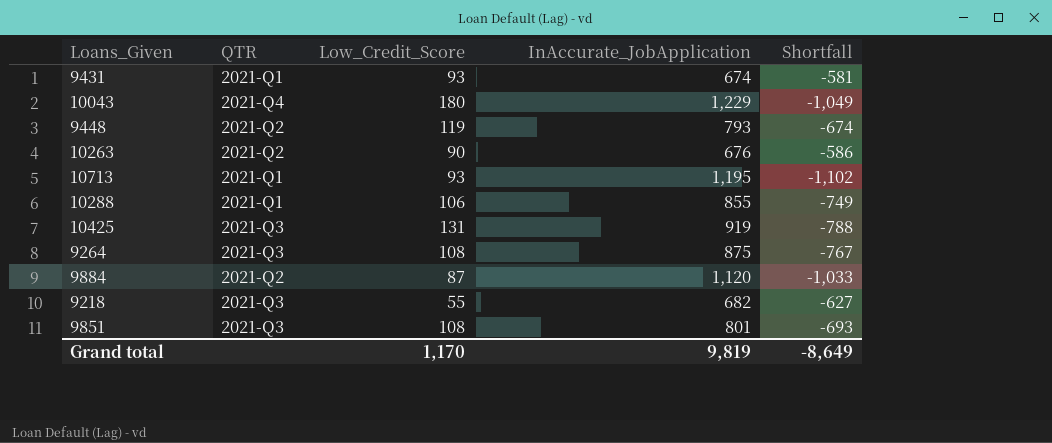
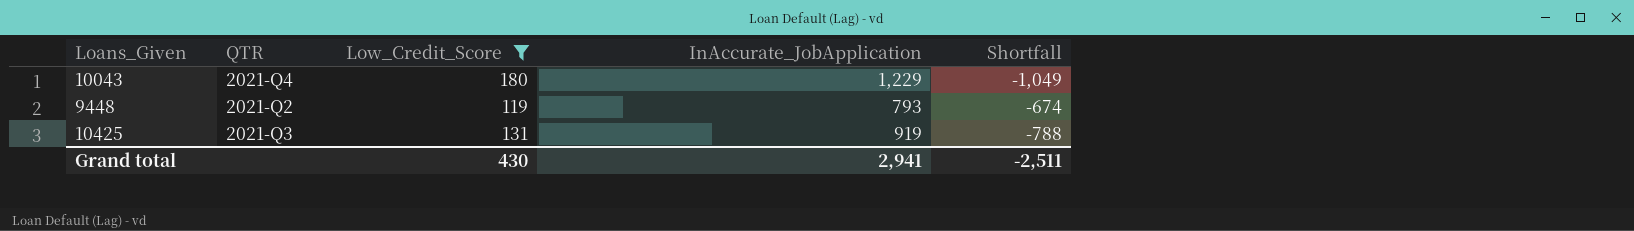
filter: none -> Low_Credit_Score >= 119
Grand total | Low_Credit_Score: 1,170 -> 430
Grand total | InAccurate_JobApplication: 9,819 -> 2,941
Grand total | Shortfall: -8,649 -> -2,511

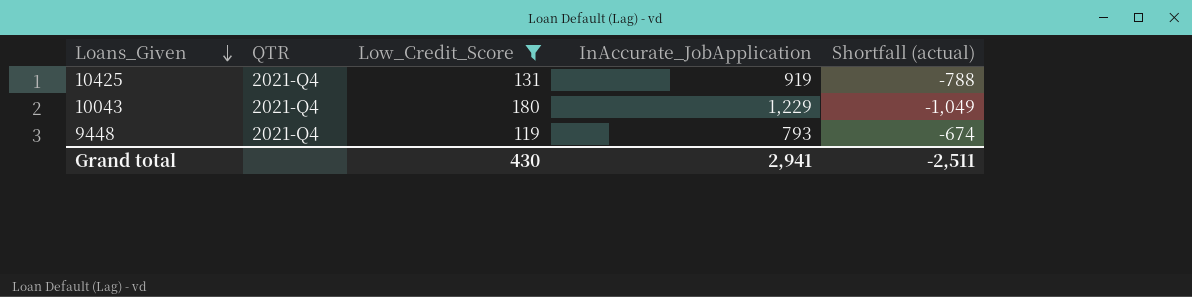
row order: none -> Loans_Given descending
column name: Shortfall -> Shortfall (actual)
10425 | QTR: 2021-Q3 -> 2021-Q4
9448 | QTR: 2021-Q2 -> 2021-Q4

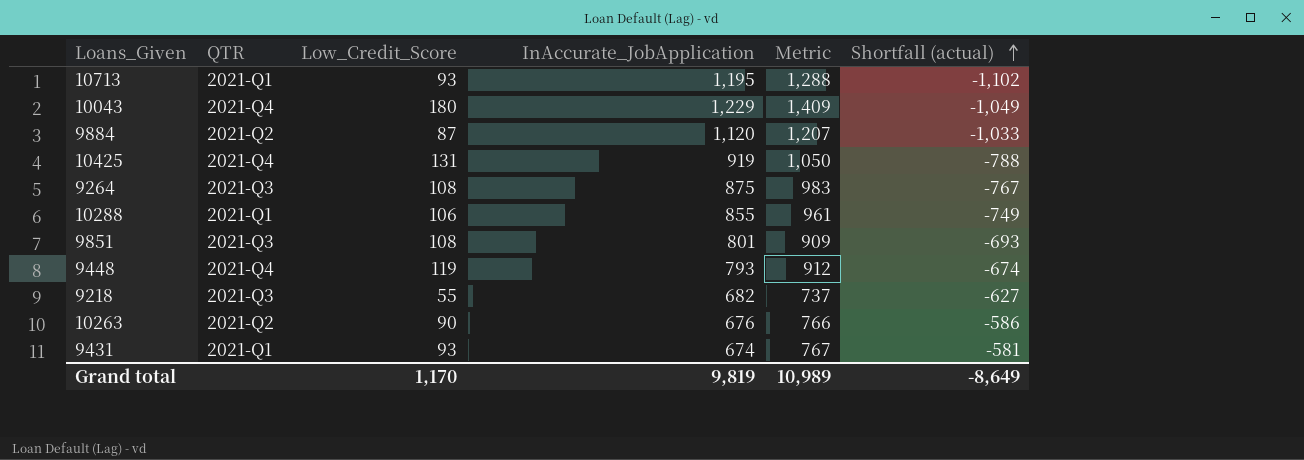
filter: Low_Credit_Score >= 119 -> none
row order: Loans_Given descending -> Shortfall (actual) ascending
column Metric | formula: none -> [Low_Credit_Score] + [InAccurate_JobApplication]
Grand total | Low_Credit_Score: 430 -> 1,170
Grand total | InAccurate_JobApplication: 2,941 -> 9,819
Grand total | Shortfall (actual): -2,511 -> -8,649

